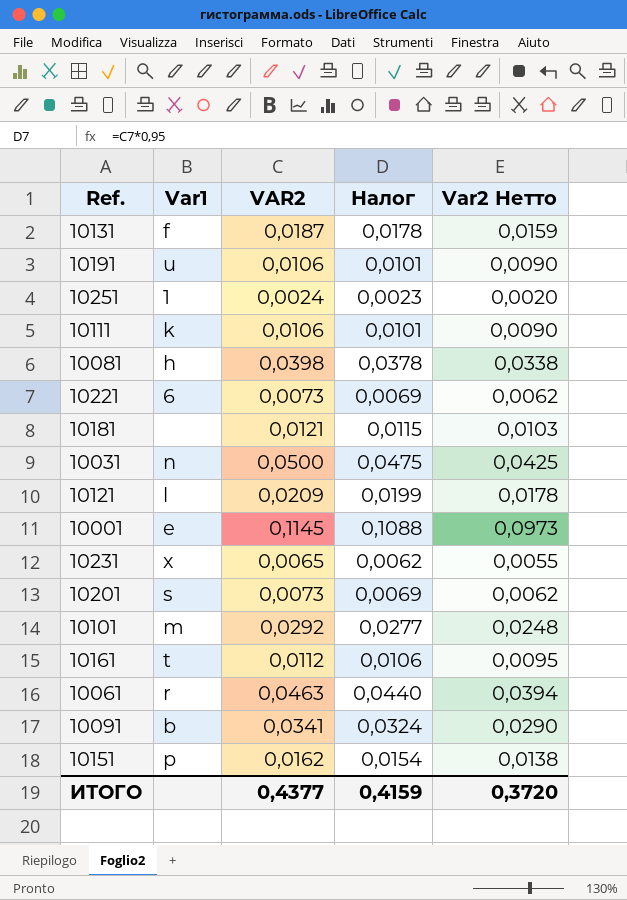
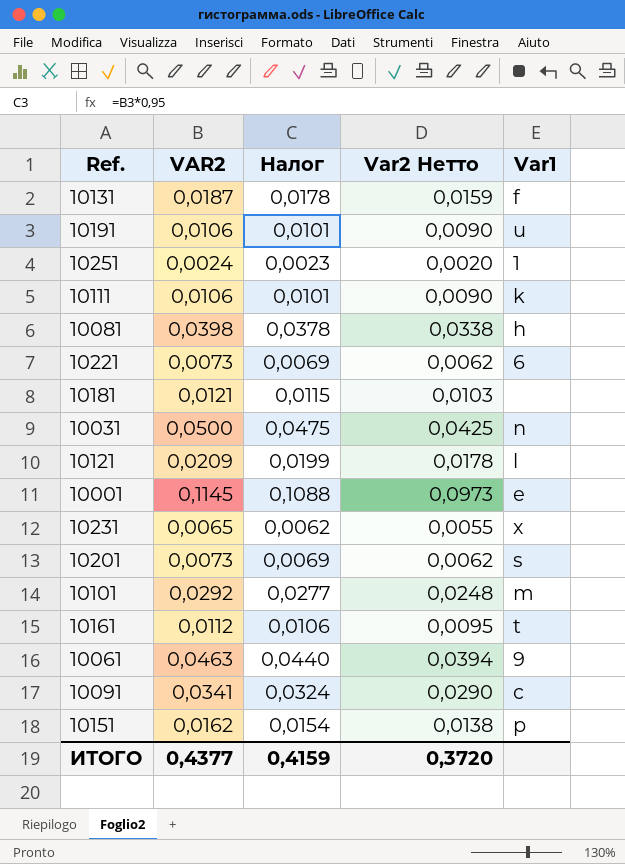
column Var1 | position: 2 -> 5
10061 | Var1: r -> 9
10091 | Var1: b -> c

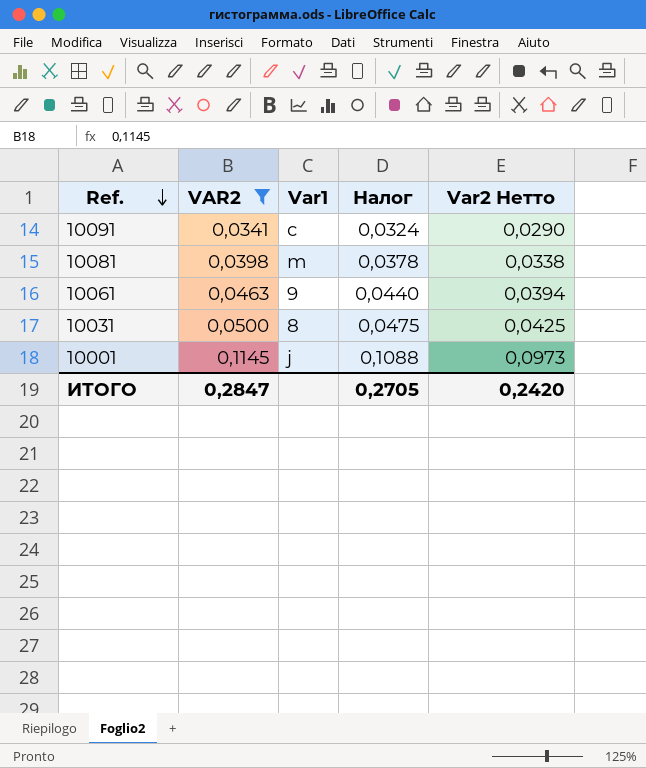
filter: none -> VAR2 >= 0,0341
row order: none -> Ref. descending
column Var1 | position: 5 -> 3
10081 | Var1: h -> m
10031 | Var1: n -> 8
10001 | Var1: e -> j
ИТОГО | VAR2: 0,4377 -> 0,2847
ИТОГО | Налог: 0,4159 -> 0,2705
ИТОГО | Var2 Нетто: 0,3720 -> 0,2420

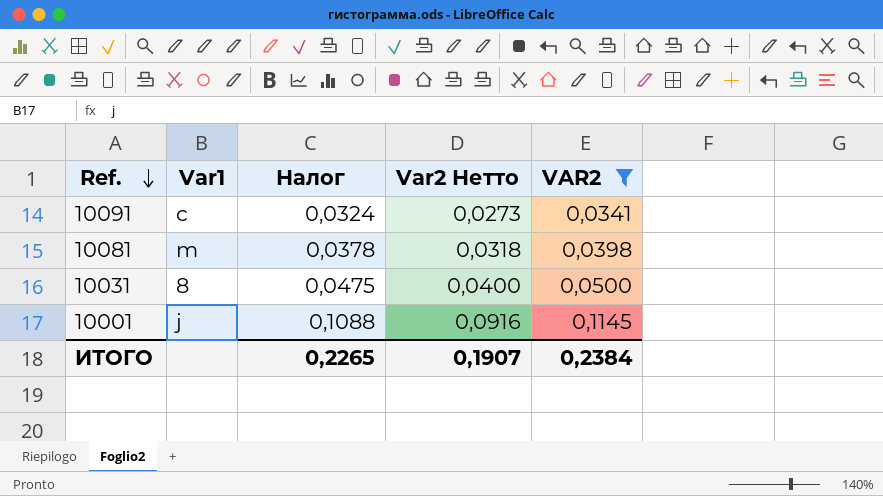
column Var2 Нетто | formula: [VAR2] * 0,85 -> [VAR2] * 0,8
column VAR2 | position: 2 -> 5
row 10061: 0,0463 | 9 | 0,0440 | 0,0394 -> none
ИТОГО | Налог: 0,2705 -> 0,2265
ИТОГО | Var2 Нетто: 0,2420 -> 0,1907
ИТОГО | VAR2: 0,2847 -> 0,2384

